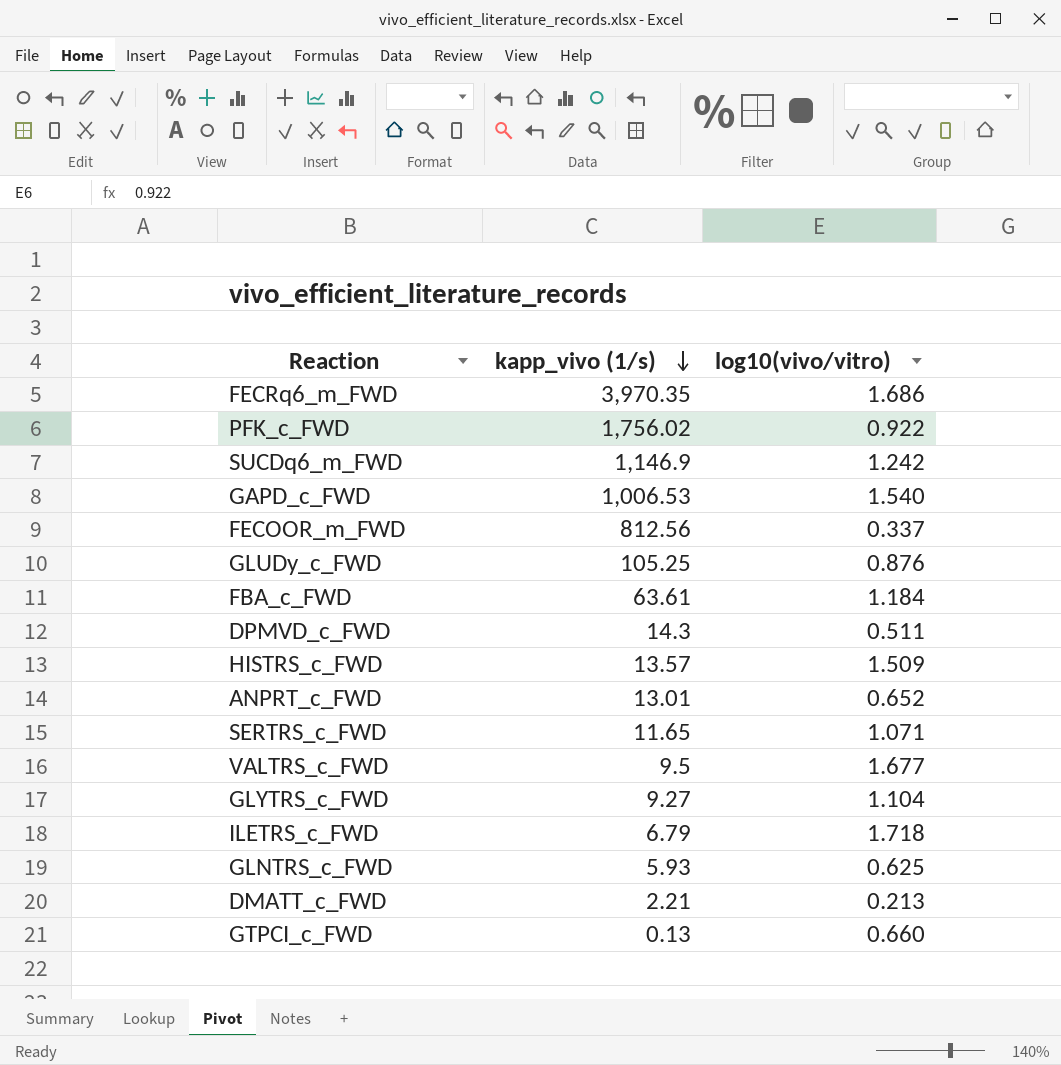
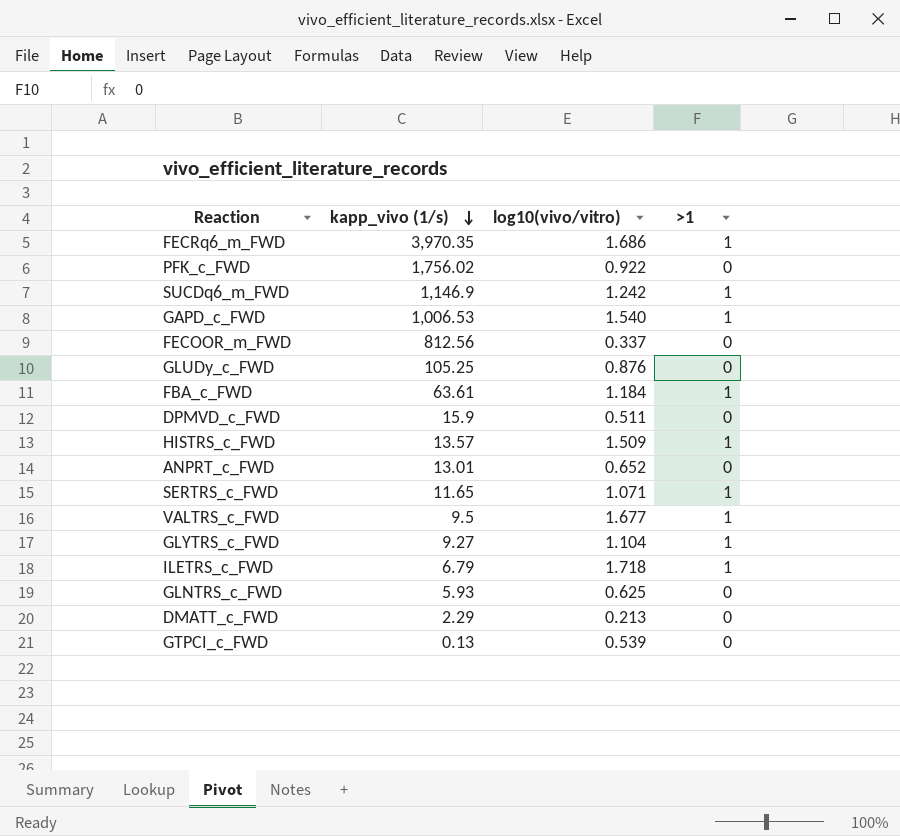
column >1 | position: none -> 4
DPMVD_c_FWD | kapp_vivo (1/s): 14.3 -> 15.9
DMATT_c_FWD | kapp_vivo (1/s): 2.21 -> 2.29
GTPCI_c_FWD | log10(vivo/vitro): 0.660 -> 0.539

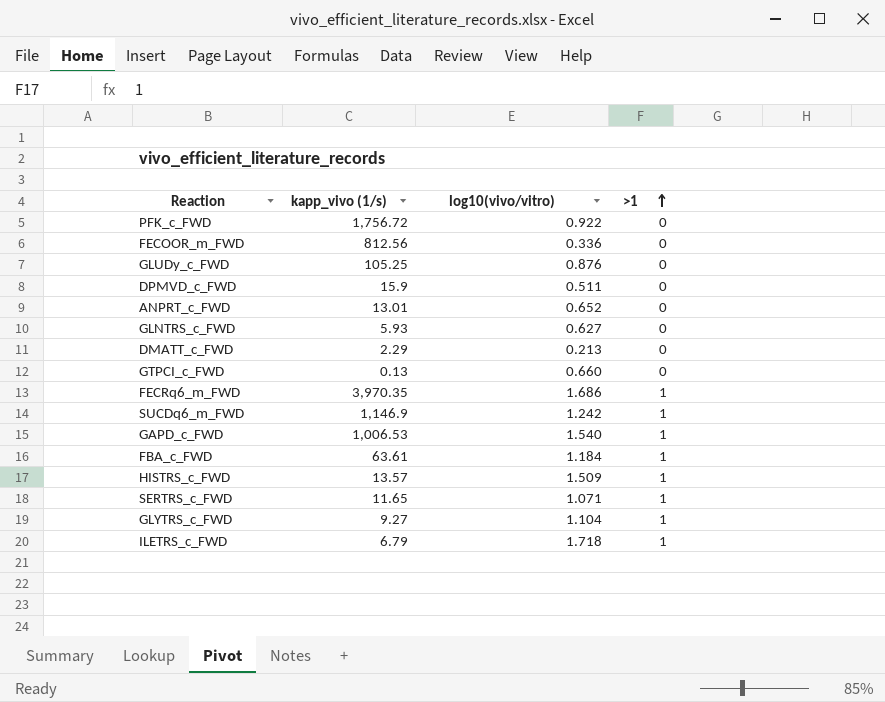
row order: kapp_vivo (1/s) descending -> >1 ascending
row VALTRS_c_FWD: 9.5 | 1.677 | 1 -> none
PFK_c_FWD | kapp_vivo (1/s): 1,756.02 -> 1,756.72
FECOOR_m_FWD | log10(vivo/vitro): 0.337 -> 0.336
GLNTRS_c_FWD | log10(vivo/vitro): 0.625 -> 0.627
GTPCI_c_FWD | log10(vivo/vitro): 0.539 -> 0.660

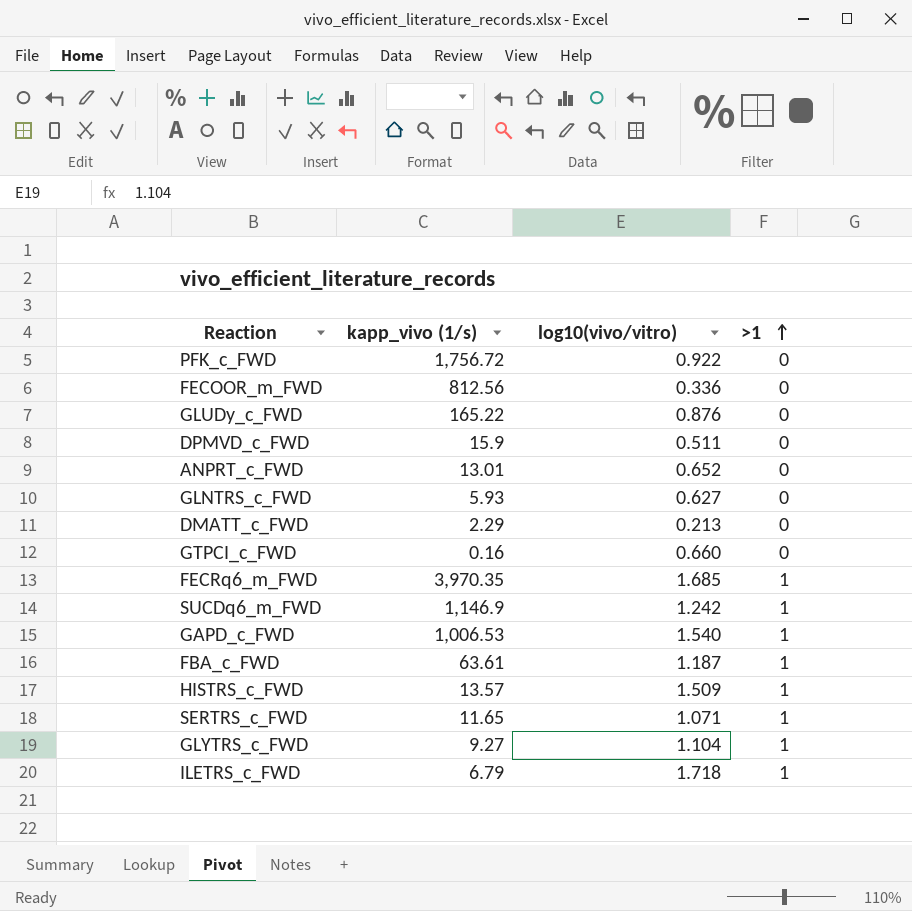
GLUDy_c_FWD | kapp_vivo (1/s): 105.25 -> 165.22
GTPCI_c_FWD | kapp_vivo (1/s): 0.13 -> 0.16
FECRq6_m_FWD | log10(vivo/vitro): 1.686 -> 1.685
FBA_c_FWD | log10(vivo/vitro): 1.184 -> 1.187

